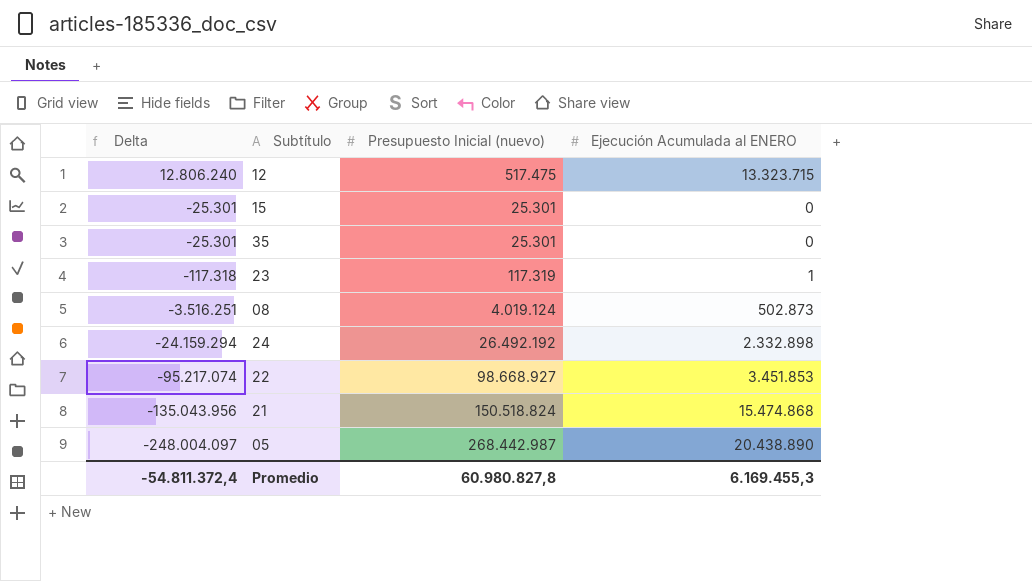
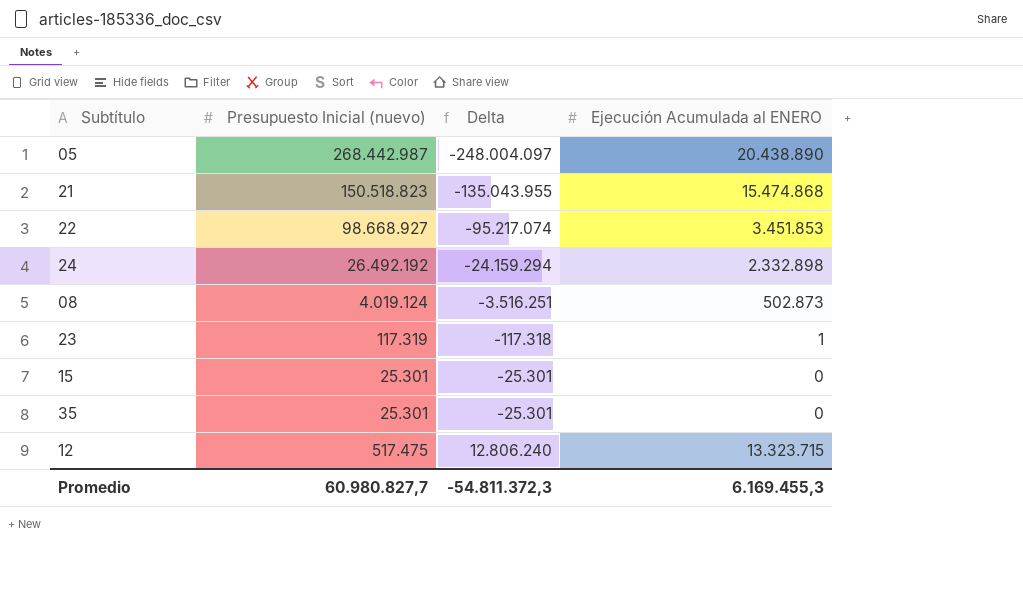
row order: Delta descending -> Delta ascending
column Delta | position: 1 -> 3
21 | Presupuesto Inicial (nuevo): 150.518.824 -> 150.518.823
21 | Delta: -135.043.956 -> -135.043.955
Promedio | Presupuesto Inicial (nuevo): 60.980.827,8 -> 60.980.827,7
Promedio | Delta: -54.811.372,4 -> -54.811.372,3

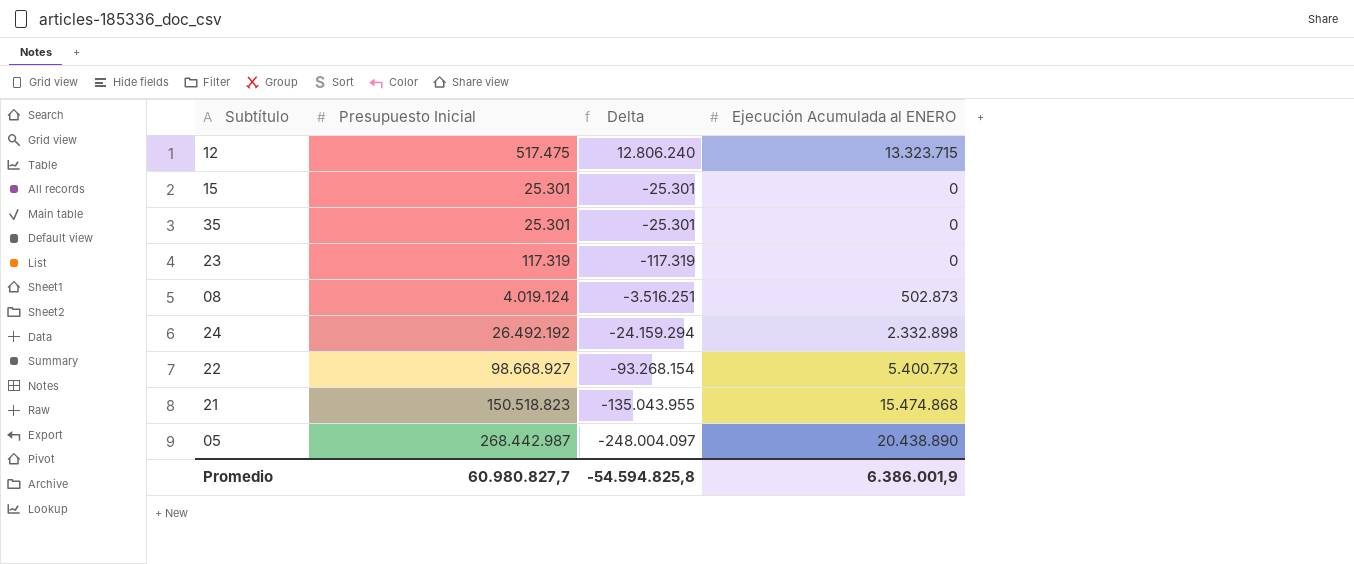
row order: Delta ascending -> Delta descending
column name: Presupuesto Inicial (nuevo) -> Presupuesto Inicial
23 | Delta: -117.318 -> -117.319
23 | Ejecución Acumulada al ENERO: 1 -> 0
22 | Delta: -95.217.074 -> -93.268.154
22 | Ejecución Acumulada al ENERO: 3.451.853 -> 5.400.773
Promedio | Delta: -54.811.372,3 -> -54.594.825,8
Promedio | Ejecución Acumulada al ENERO: 6.169.455,3 -> 6.386.001,9

